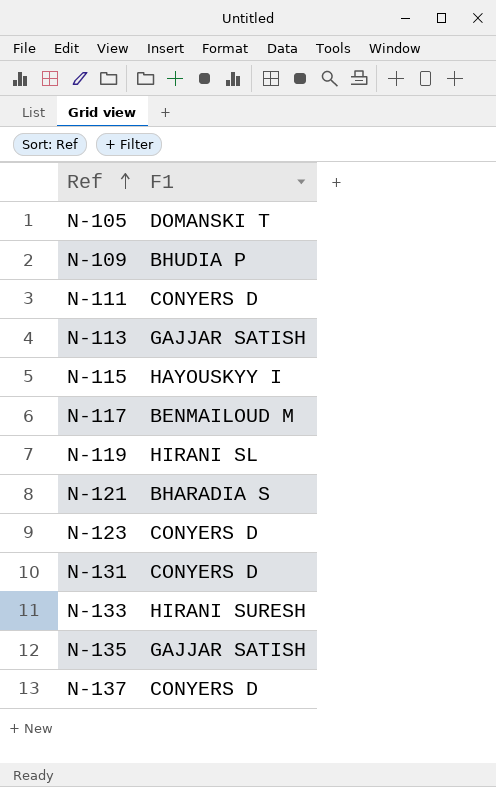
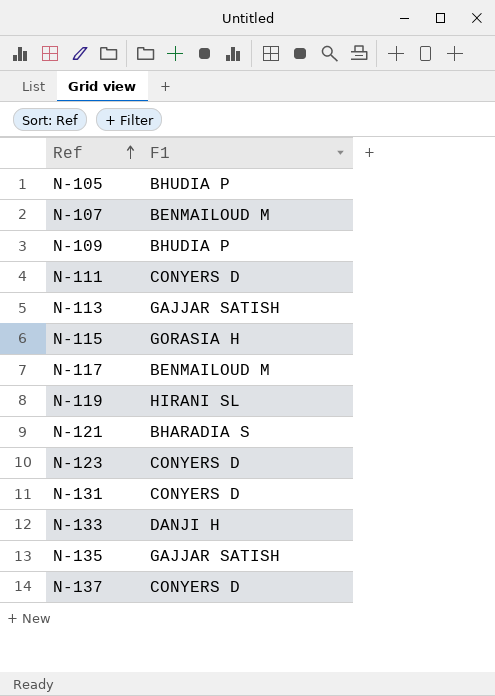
N-105 | F1: DOMANSKI T -> BHUDIA P
row N-107: none -> BENMAILOUD M
N-115 | F1: HAYOUSKYY I -> GORASIA H
N-133 | F1: HIRANI SURESH -> DANJI H

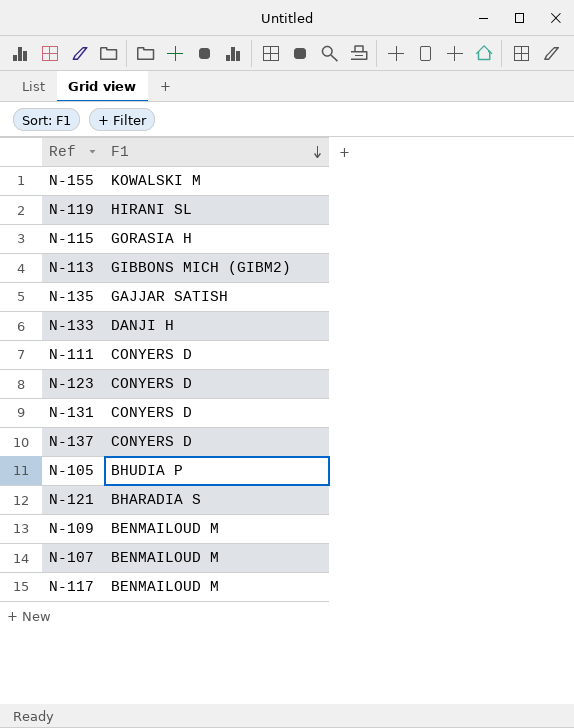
row order: Ref ascending -> F1 descending
row N-155: none -> KOWALSKI M
N-113 | F1: GAJJAR SATISH -> GIBBONS MICH (GIBM2)
N-109 | F1: BHUDIA P -> BENMAILOUD M

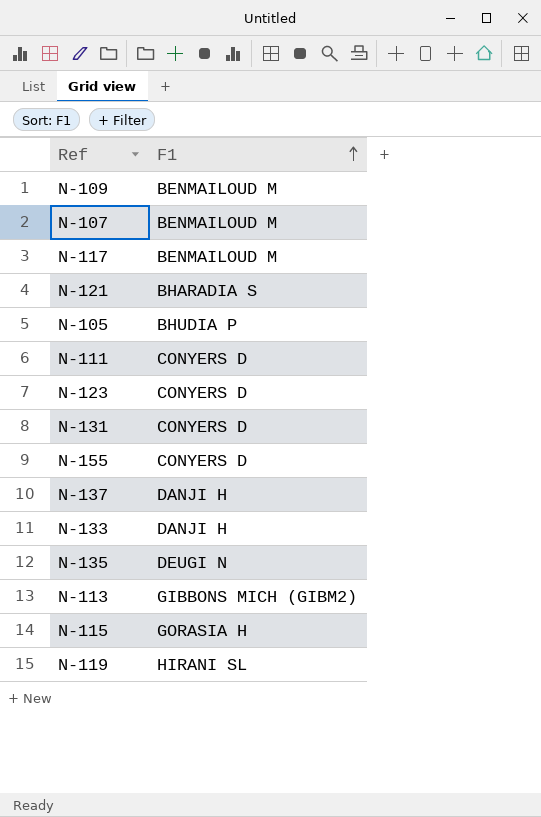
row order: F1 descending -> F1 ascending
N-155 | F1: KOWALSKI M -> CONYERS D
N-137 | F1: CONYERS D -> DANJI H
N-135 | F1: GAJJAR SATISH -> DEUGI N

